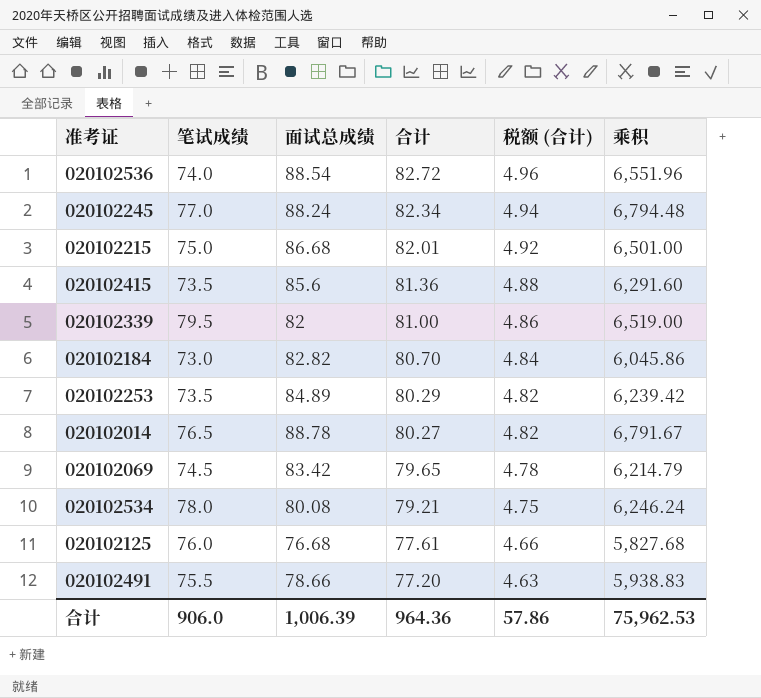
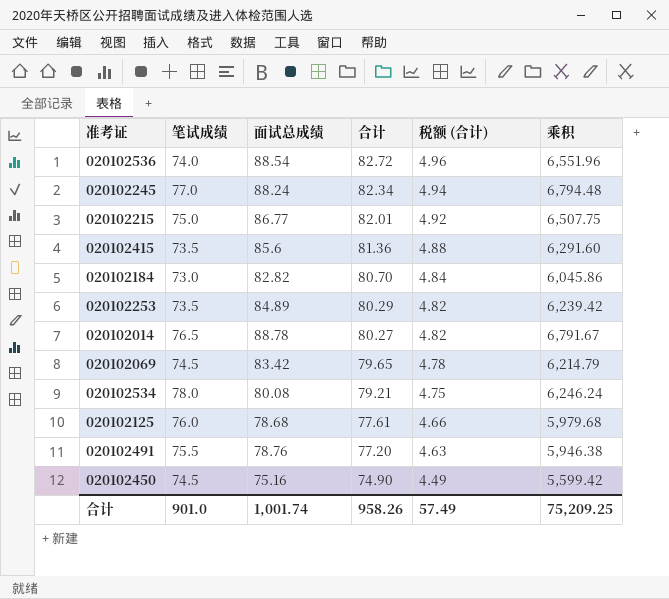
row 020102339: 79.5 | 82 | 81.00 | 4.86 | 6,519.00 -> none
020102215 | 面试总成绩: 86.68 -> 86.77
020102215 | 乘积: 6,501.00 -> 6,507.75
020102125 | 面试总成绩: 76.68 -> 78.68
020102125 | 乘积: 5,827.68 -> 5,979.68
020102491 | 面试总成绩: 78.66 -> 78.76
020102491 | 乘积: 5,938.83 -> 5,946.38
row 020102450: none -> 74.5 | 75.16 | 74.90 | 4.49 | 5,599.42
合计 | 笔试成绩: 906.0 -> 901.0
合计 | 面试总成绩: 1,006.39 -> 1,001.74
合计 | 合计: 964.36 -> 958.26
合计 | 税额 (合计): 57.86 -> 57.49
合计 | 乘积: 75,962.53 -> 75,209.25

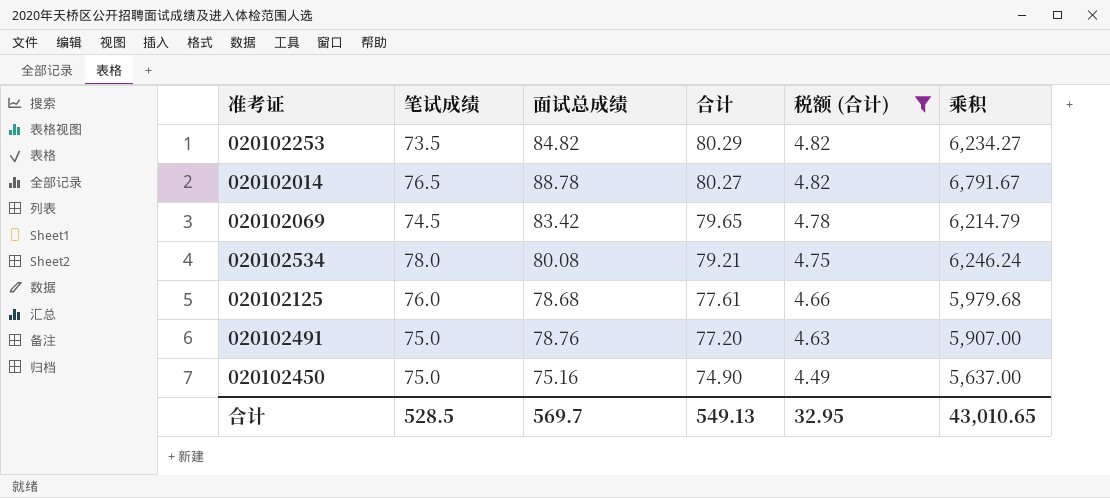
filter: none -> 税额 (合计) <= 4.82
020102253 | 面试总成绩: 84.89 -> 84.82
020102253 | 乘积: 6,239.42 -> 6,234.27
020102491 | 笔试成绩: 75.5 -> 75.0
020102491 | 乘积: 5,946.38 -> 5,907.00
020102450 | 笔试成绩: 74.5 -> 75.0
020102450 | 乘积: 5,599.42 -> 5,637.00
合计 | 笔试成绩: 901.0 -> 528.5
合计 | 面试总成绩: 1,001.74 -> 569.7
合计 | 合计: 958.26 -> 549.13
合计 | 税额 (合计): 57.49 -> 32.95
合计 | 乘积: 75,209.25 -> 43,010.65

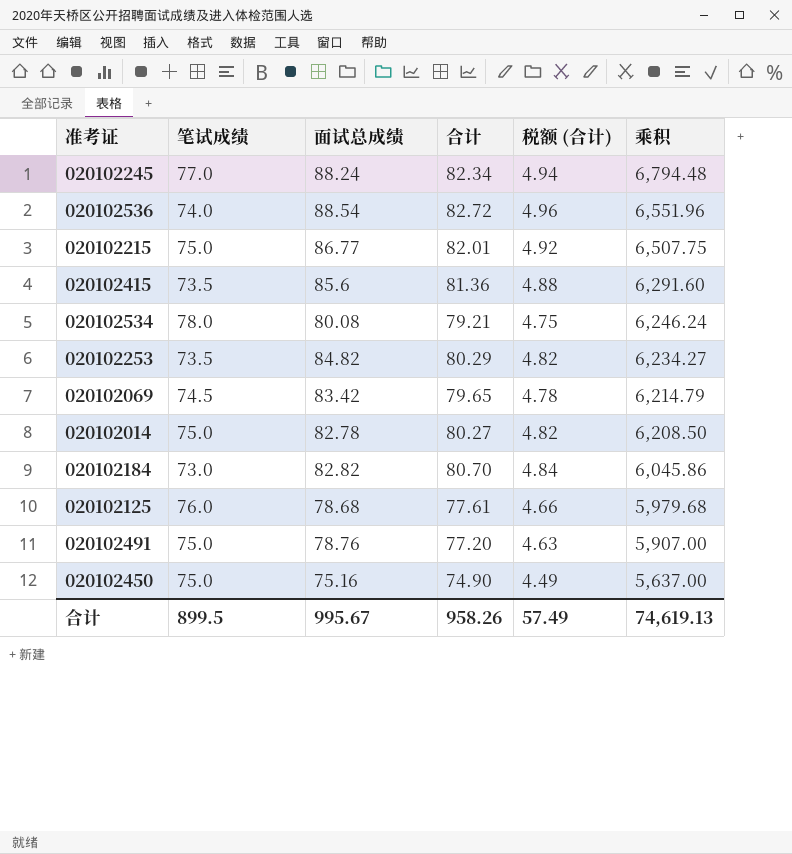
filter: 税额 (合计) <= 4.82 -> none
row order: 合计 descending -> 乘积 descending
020102014 | 笔试成绩: 76.5 -> 75.0
020102014 | 面试总成绩: 88.78 -> 82.78
020102014 | 乘积: 6,791.67 -> 6,208.50
合计 | 笔试成绩: 528.5 -> 899.5
合计 | 面试总成绩: 569.7 -> 995.67
合计 | 合计: 549.13 -> 958.26
合计 | 税额 (合计): 32.95 -> 57.49
合计 | 乘积: 43,010.65 -> 74,619.13

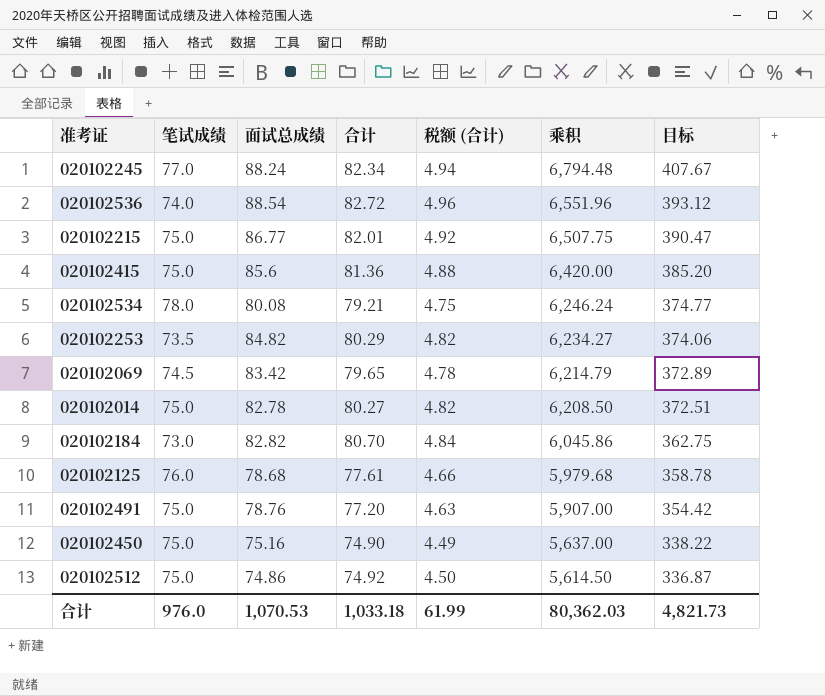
column 目标 | formula: none -> [乘积] * 0.06
020102415 | 笔试成绩: 73.5 -> 75.0
020102415 | 乘积: 6,291.60 -> 6,420.00
row 020102512: none -> 75.0 | 74.86 | 74.92 | 4.50 | 5,614.50 | 336.87
合计 | 笔试成绩: 899.5 -> 976.0
合计 | 面试总成绩: 995.67 -> 1,070.53
合计 | 合计: 958.26 -> 1,033.18
合计 | 税额 (合计): 57.49 -> 61.99
合计 | 乘积: 74,619.13 -> 80,362.03

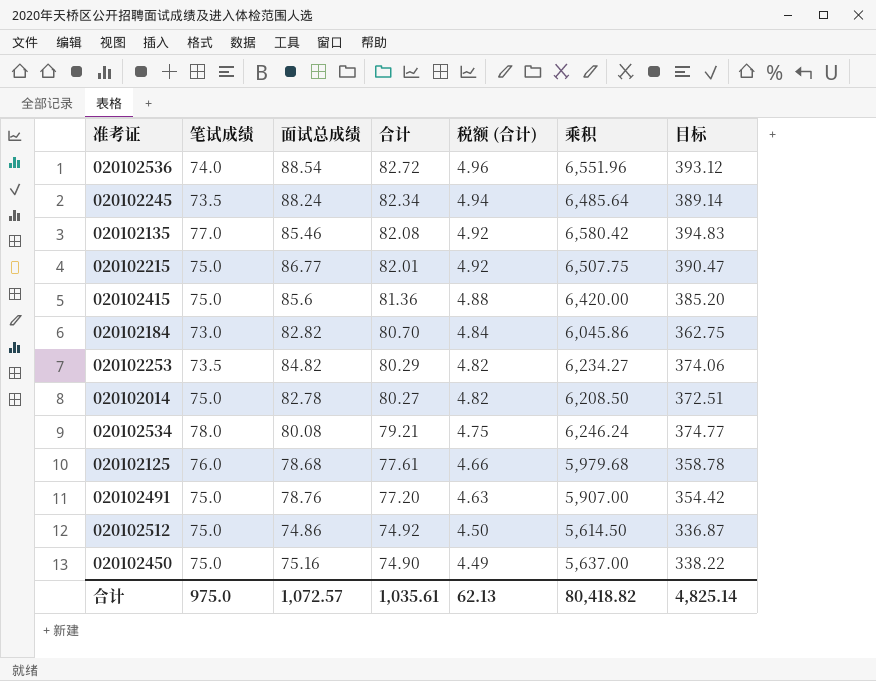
row order: 乘积 descending -> 合计 descending
row 020102069: 74.5 | 83.42 | 79.65 | 4.78 | 6,214.79 | 372.89 -> none
020102245 | 笔试成绩: 77.0 -> 73.5
020102245 | 乘积: 6,794.48 -> 6,485.64
020102245 | 目标: 407.67 -> 389.14
row 020102135: none -> 77.0 | 85.46 | 82.08 | 4.92 | 6,580.42 | 394.83
合计 | 笔试成绩: 976.0 -> 975.0
合计 | 面试总成绩: 1,070.53 -> 1,072.57
合计 | 合计: 1,033.18 -> 1,035.61
合计 | 税额 (合计): 61.99 -> 62.13
合计 | 乘积: 80,362.03 -> 80,418.82
合计 | 目标: 4,821.73 -> 4,825.14

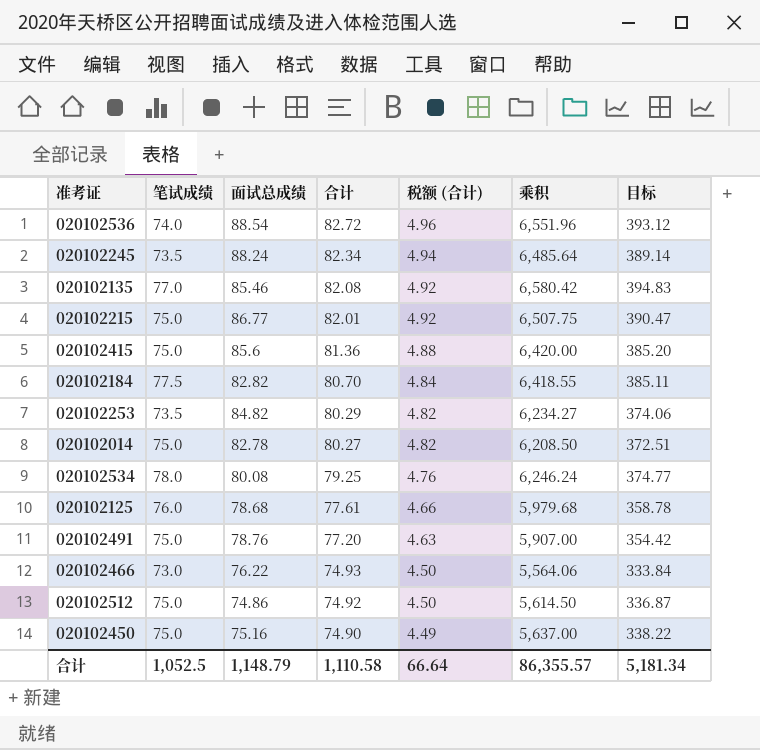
020102184 | 笔试成绩: 73.0 -> 77.5
020102184 | 乘积: 6,045.86 -> 6,418.55
020102184 | 目标: 362.75 -> 385.11
020102534 | 合计: 79.21 -> 79.25
020102534 | 税额 (合计): 4.75 -> 4.76
row 020102466: none -> 73.0 | 76.22 | 74.93 | 4.50 | 5,564.06 | 333.84
合计 | 笔试成绩: 975.0 -> 1,052.5
合计 | 面试总成绩: 1,072.57 -> 1,148.79
合计 | 合计: 1,035.61 -> 1,110.58
合计 | 税额 (合计): 62.13 -> 66.64
合计 | 乘积: 80,418.82 -> 86,355.57
合计 | 目标: 4,825.14 -> 5,181.34

